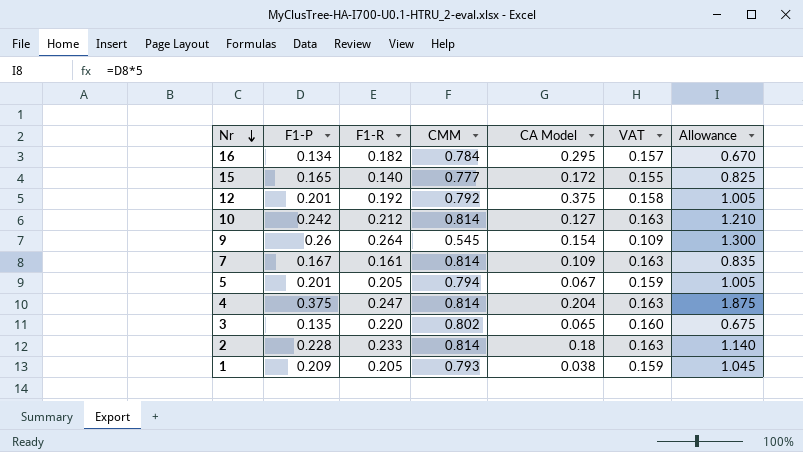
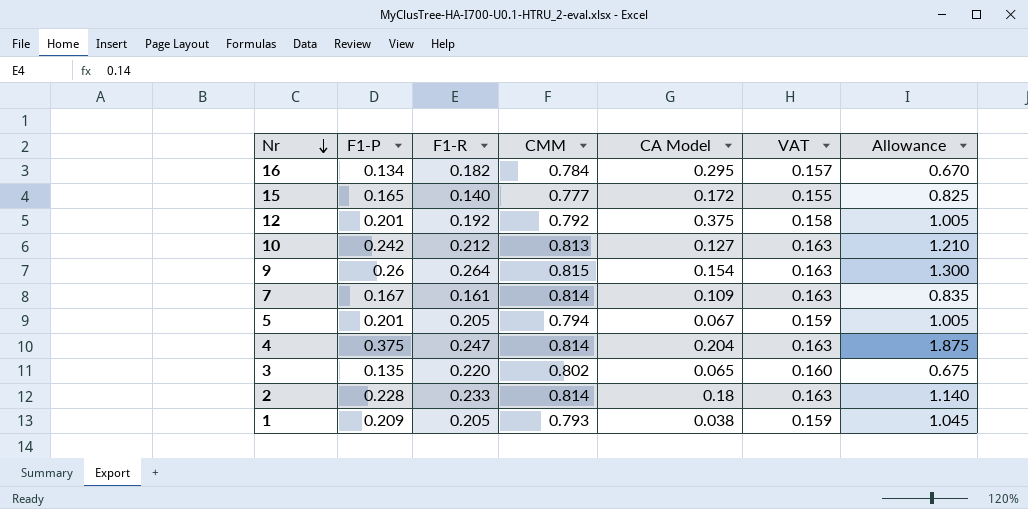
10 | CMM: 0.814 -> 0.813
9 | CMM: 0.545 -> 0.815
9 | VAT: 0.109 -> 0.163

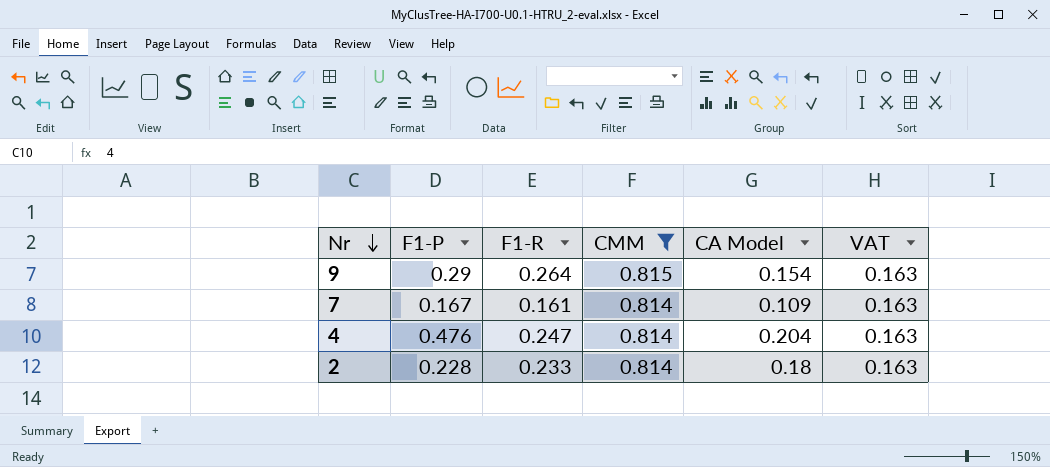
filter: none -> CMM >= 0.814
column Allowance | formula: [F1-P] * 5 -> none
9 | F1-P: 0.26 -> 0.29
4 | F1-P: 0.375 -> 0.476

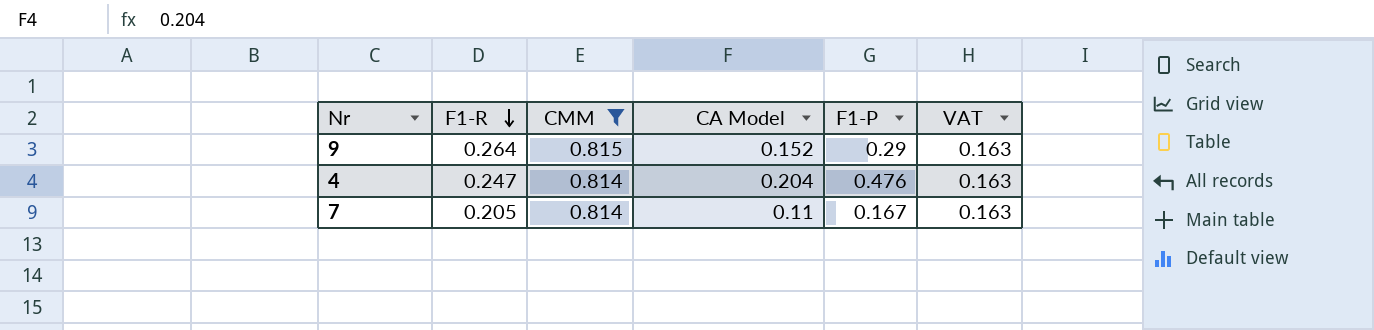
row order: Nr descending -> F1-R descending
column F1-P | position: 2 -> 5
row 2: 0.228 | 0.233 | 0.814 | 0.18 | 0.163 -> none
9 | CA Model: 0.154 -> 0.152
7 | F1-R: 0.161 -> 0.205
7 | CA Model: 0.109 -> 0.11

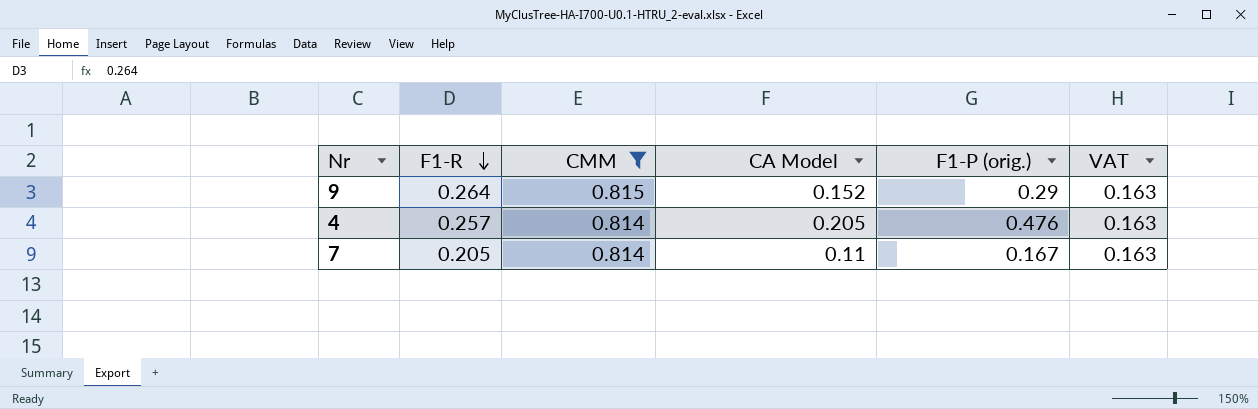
column name: F1-P -> F1-P (orig.)
4 | F1-R: 0.247 -> 0.257
4 | CA Model: 0.204 -> 0.205

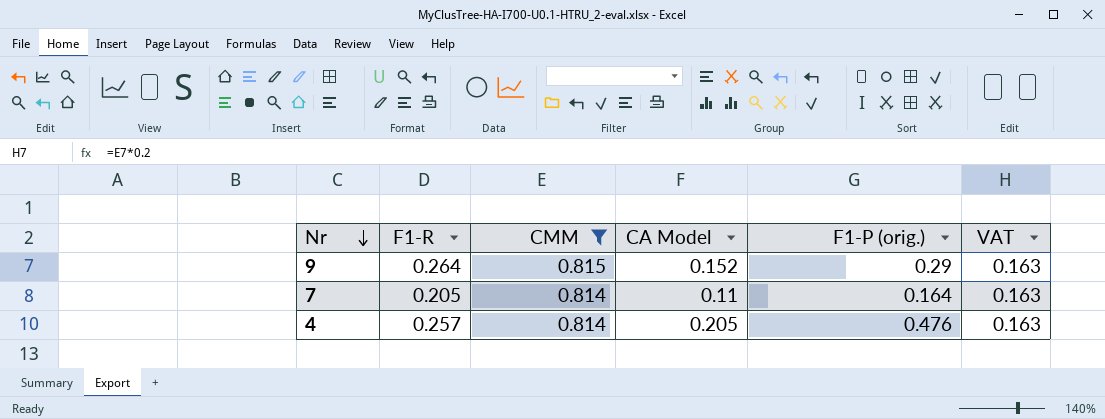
row order: F1-R descending -> Nr descending
7 | F1-P (orig.): 0.167 -> 0.164

